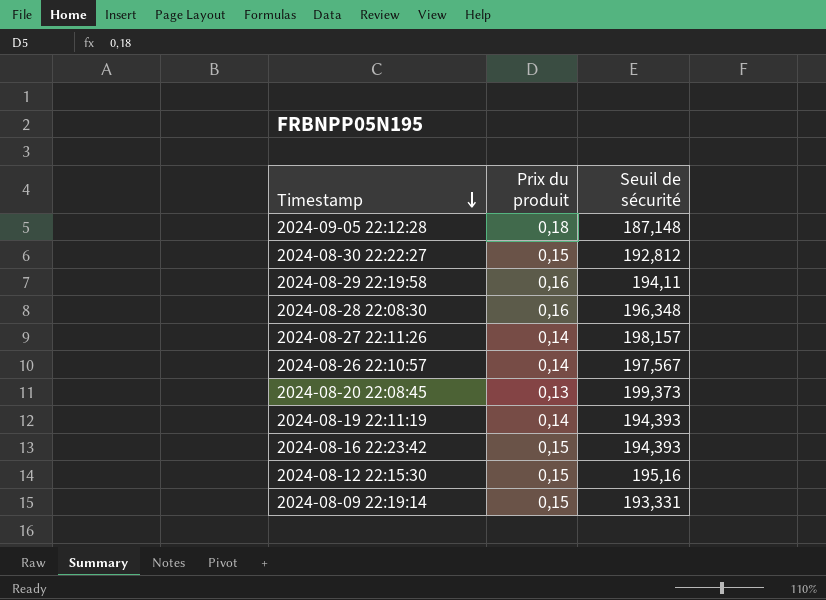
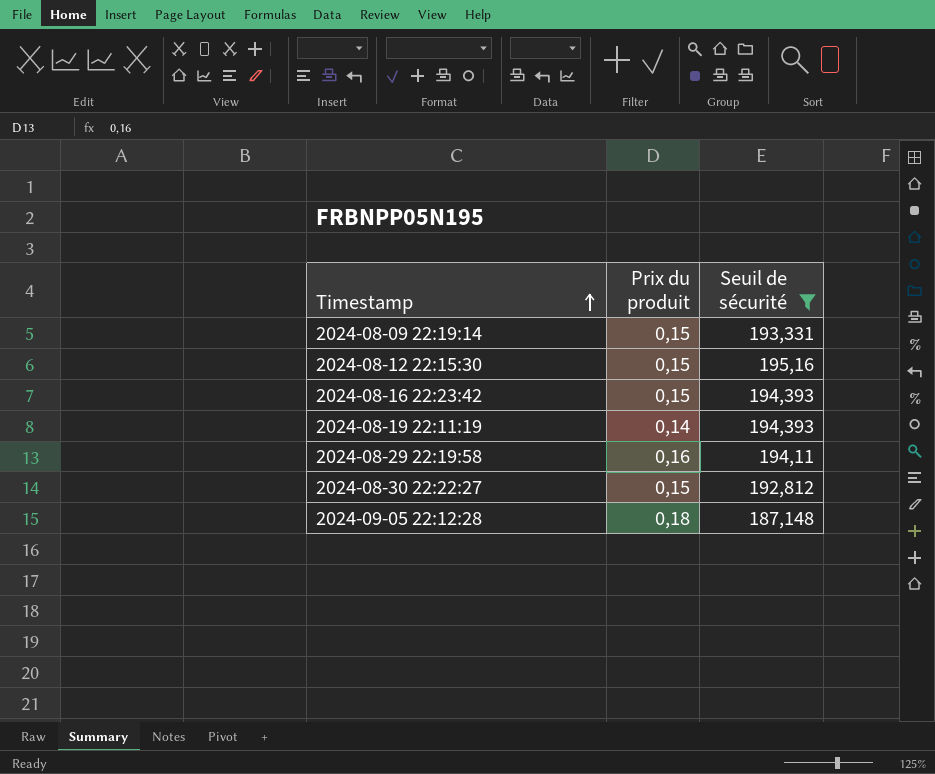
filter: none -> Seuil de sécurité <= 195,16
row order: Timestamp descending -> Timestamp ascending

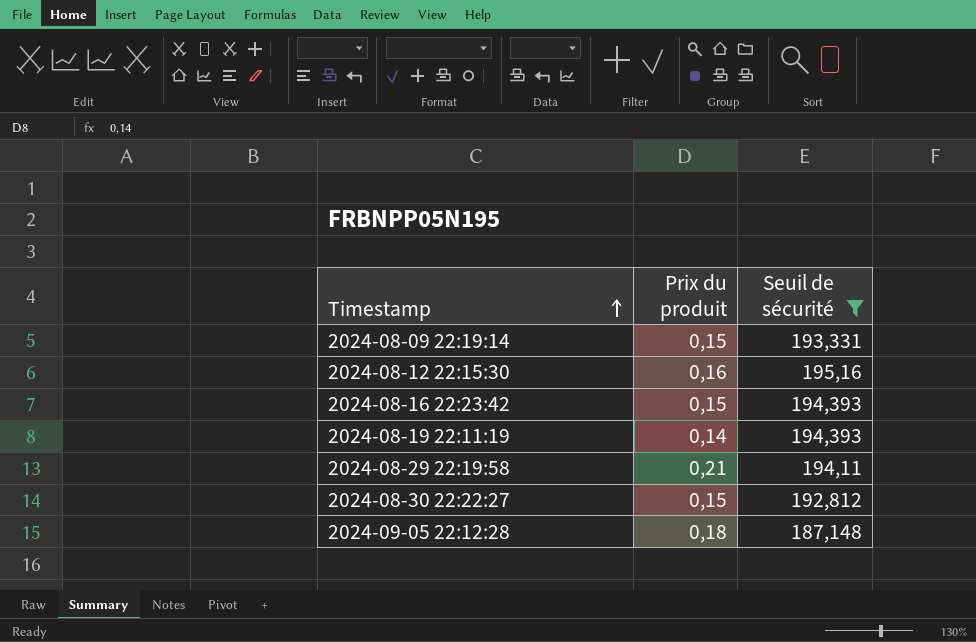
2024-08-12 22:15:30 | Prix du produit: 0,15 -> 0,16
2024-08-29 22:19:58 | Prix du produit: 0,16 -> 0,21

